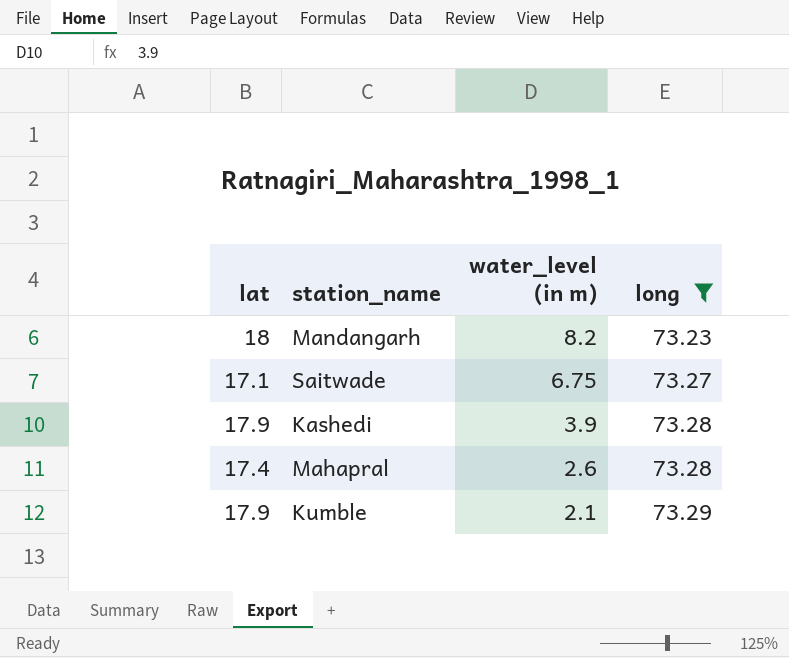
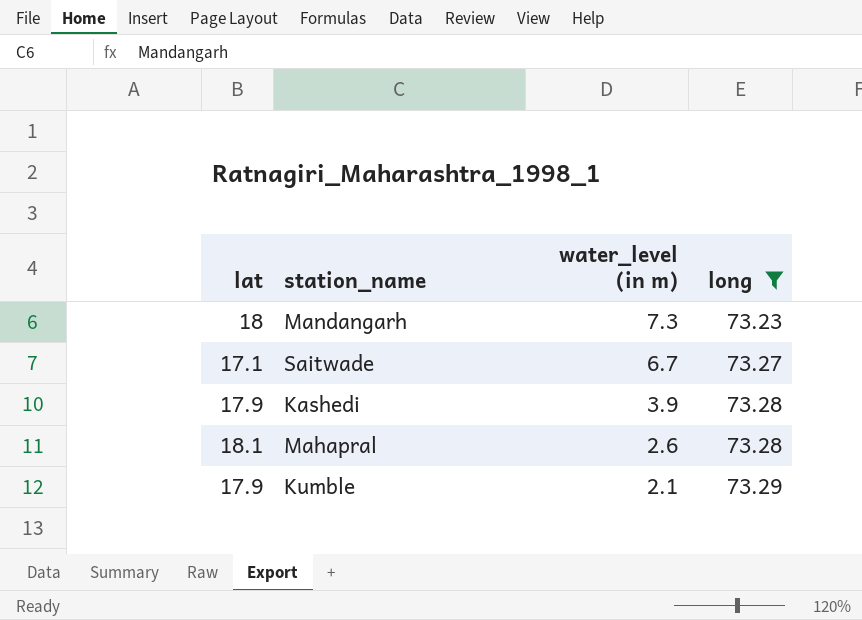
Mandangarh | water_level (in m): 8.2 -> 7.3
Saitwade | water_level (in m): 6.75 -> 6.7
Mahapral | lat: 17.4 -> 18.1

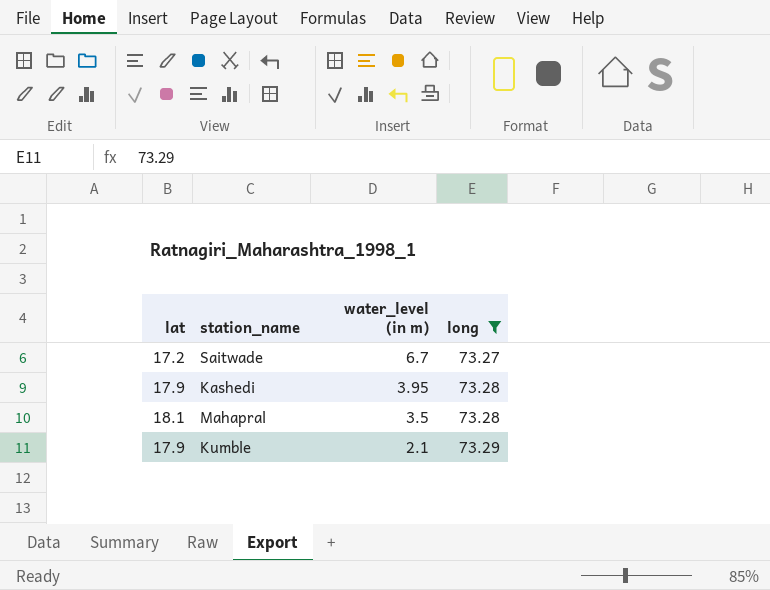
row Mandangarh: 18 | 7.3 | 73.23 -> none
Saitwade | lat: 17.1 -> 17.2
Kashedi | water_level (in m): 3.9 -> 3.95
Mahapral | water_level (in m): 2.6 -> 3.5

